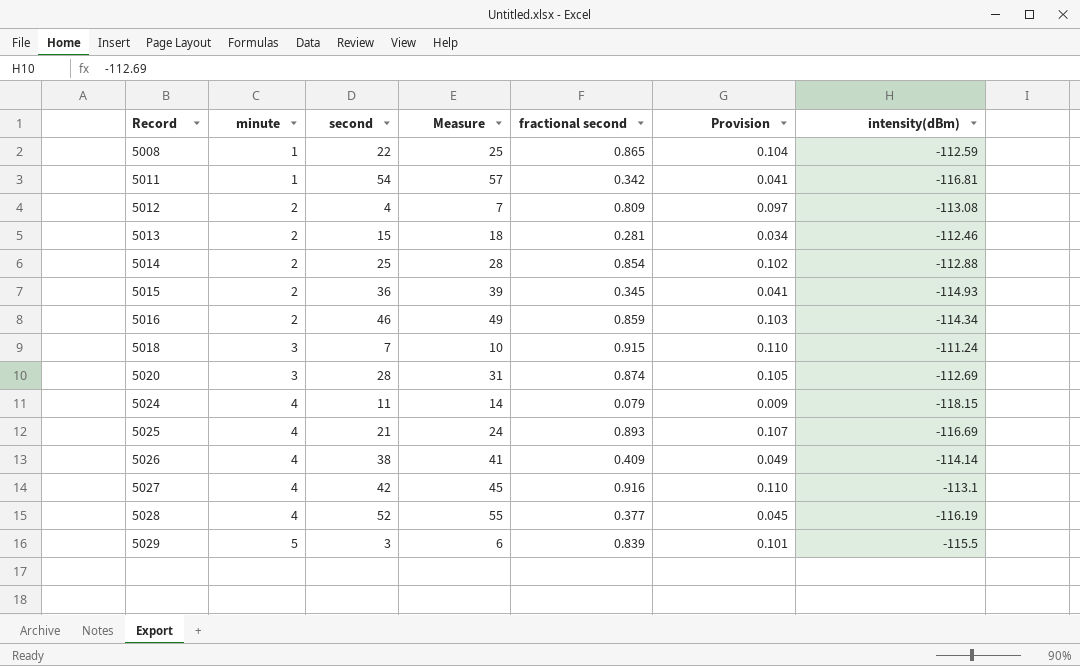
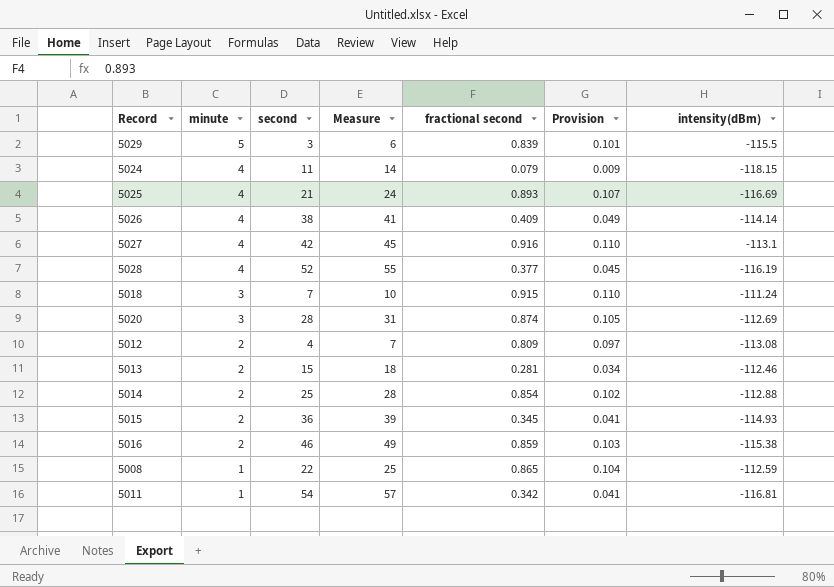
row order: Record ascending -> minute descending
5016 | intensity(dBm): -114.34 -> -115.38

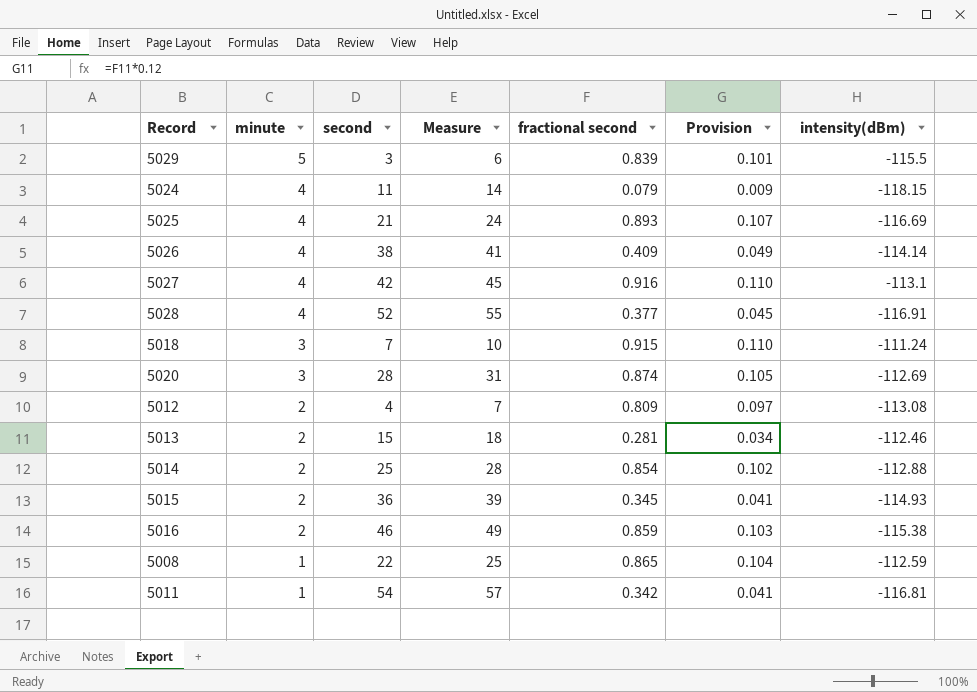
5028 | intensity(dBm): -116.19 -> -116.91

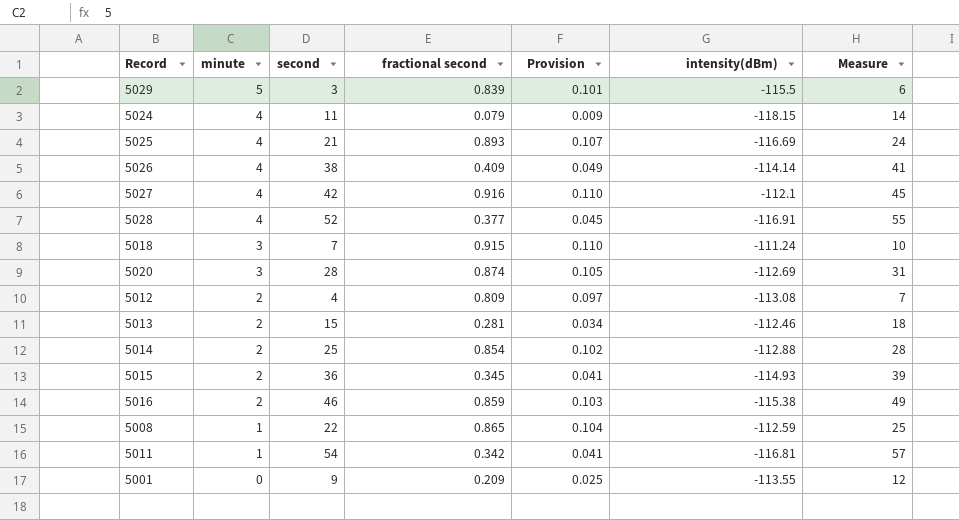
column Measure | position: 4 -> 7
5027 | intensity(dBm): -113.1 -> -112.1
row 5001: none -> 0 | 9 | 0.209 | 0.025 | -113.55 | 12

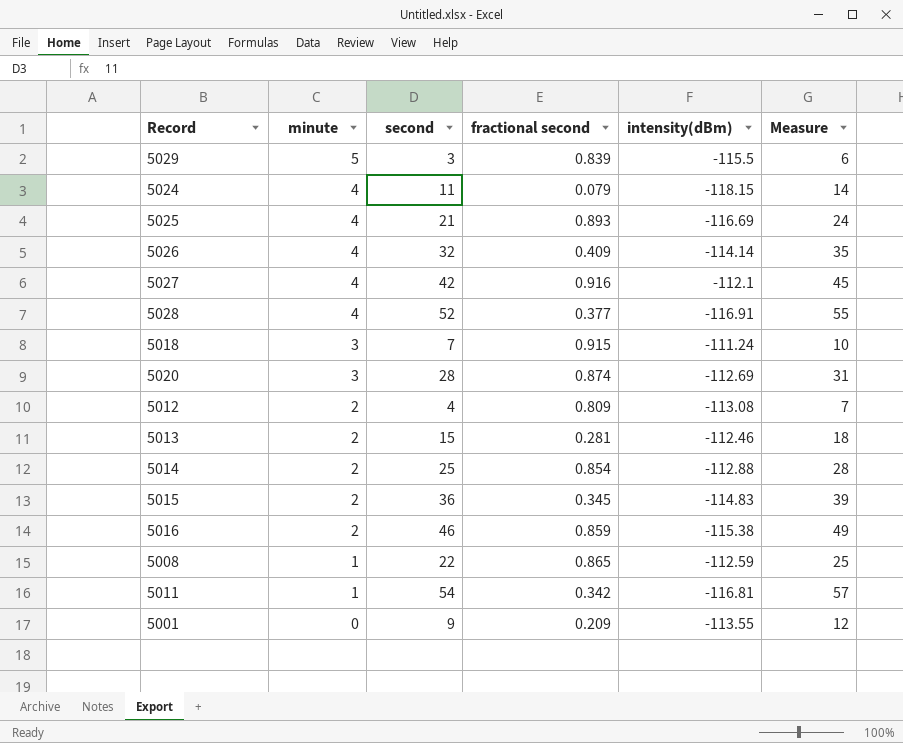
column Provision | formula: [fractional second] * 0.12 -> none
5026 | second: 38 -> 32
5026 | Measure: 41 -> 35
5015 | intensity(dBm): -114.93 -> -114.83

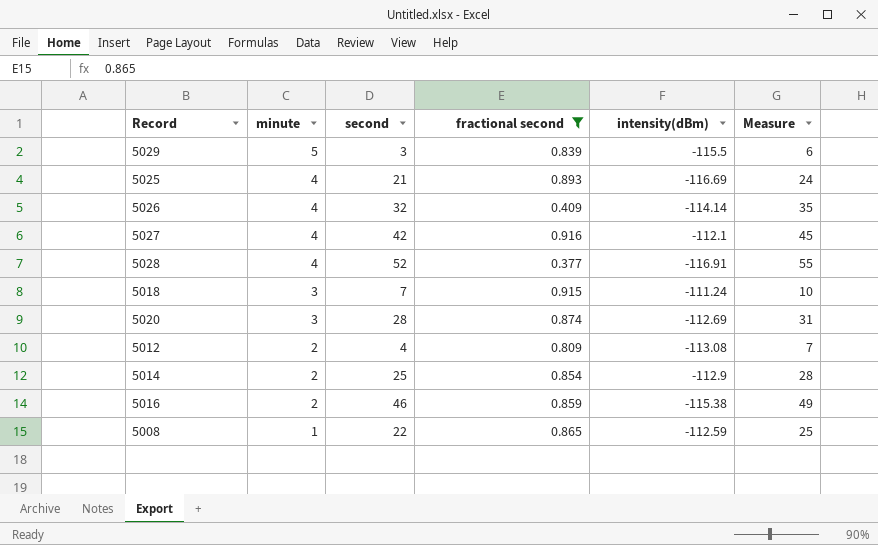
filter: none -> fractional second >= 0.377
5014 | intensity(dBm): -112.88 -> -112.9

